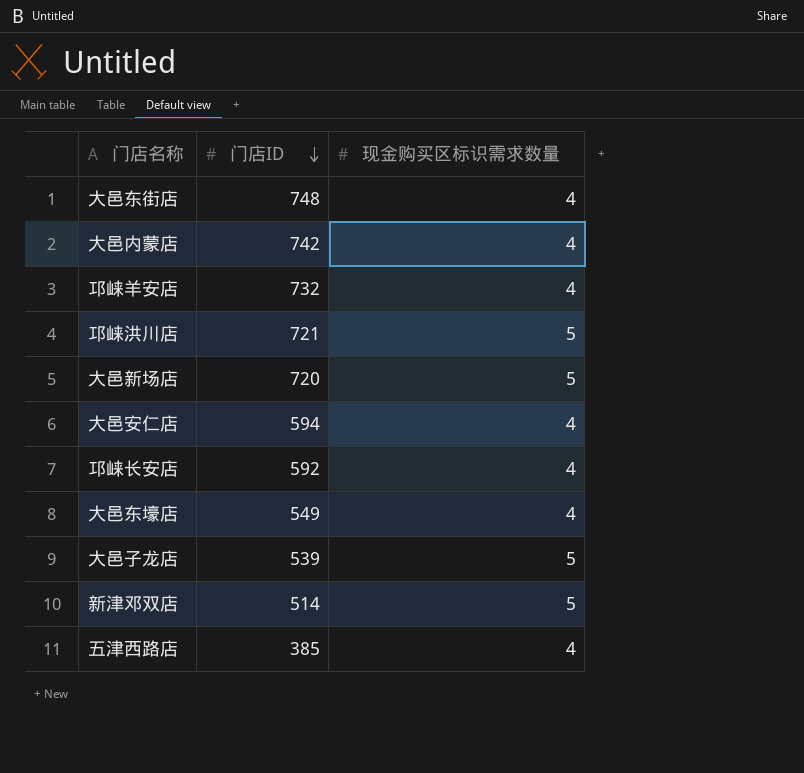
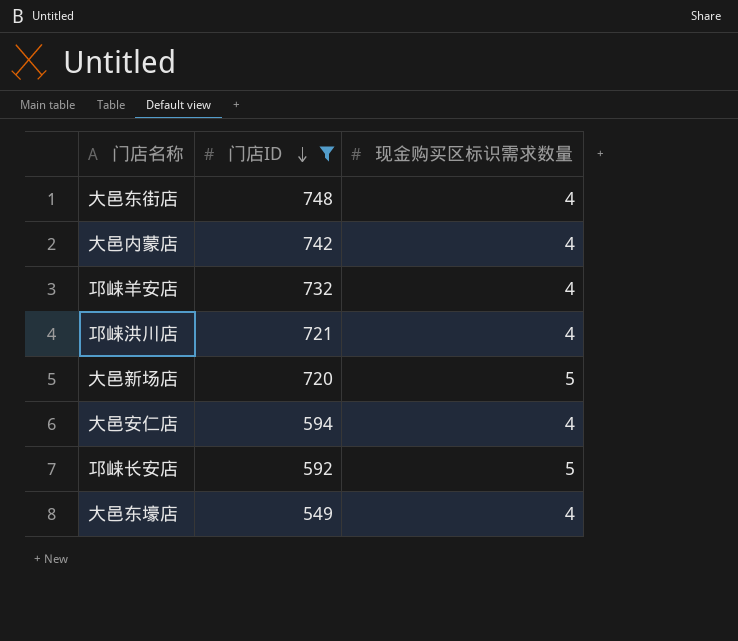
filter: none -> 门店ID >= 549
邛崃洪川店 | 现金购买区标识需求数量: 5 -> 4
邛崃长安店 | 现金购买区标识需求数量: 4 -> 5

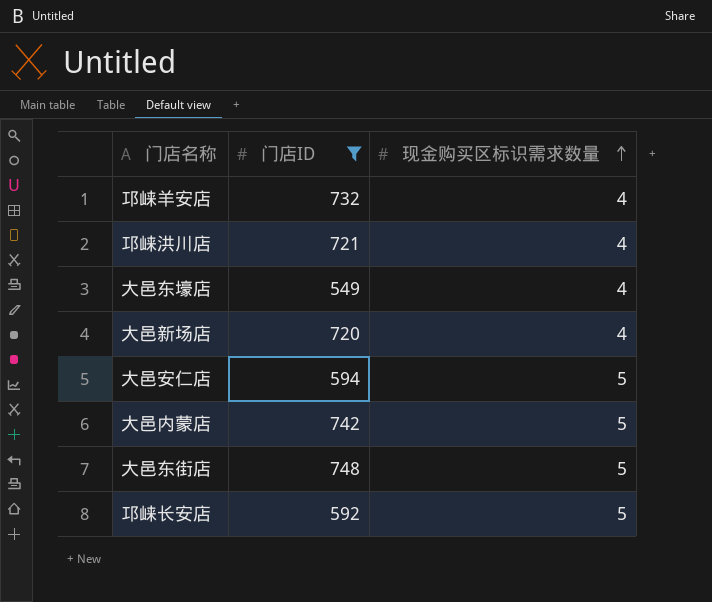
row order: 门店ID descending -> 现金购买区标识需求数量 ascending
大邑新场店 | 现金购买区标识需求数量: 5 -> 4
大邑安仁店 | 现金购买区标识需求数量: 4 -> 5
大邑内蒙店 | 现金购买区标识需求数量: 4 -> 5
大邑东街店 | 现金购买区标识需求数量: 4 -> 5

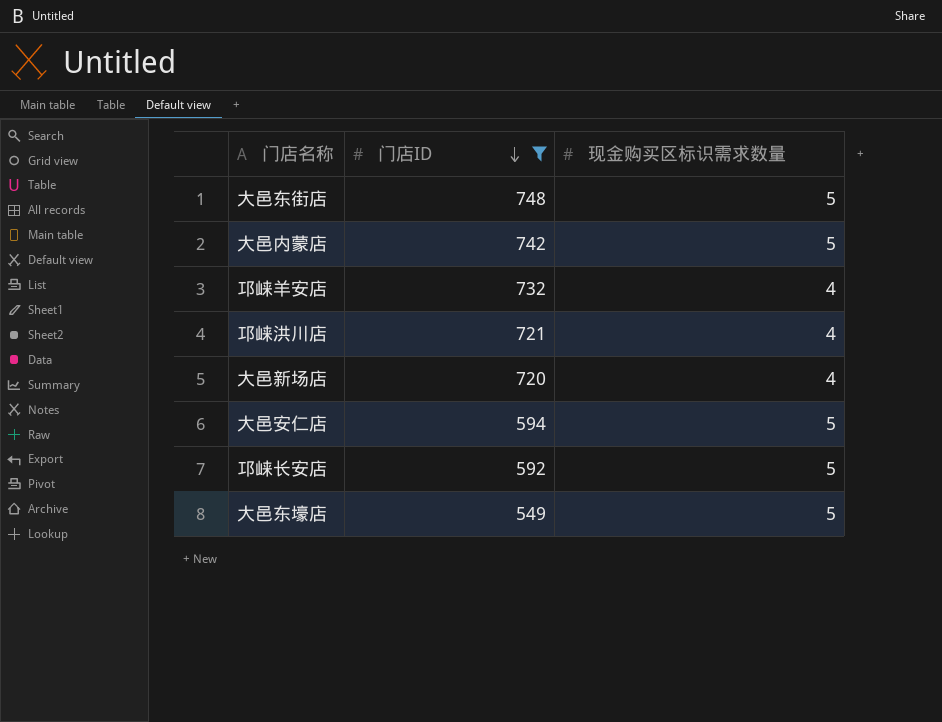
row order: 现金购买区标识需求数量 ascending -> 门店ID descending
大邑东壕店 | 现金购买区标识需求数量: 4 -> 5

